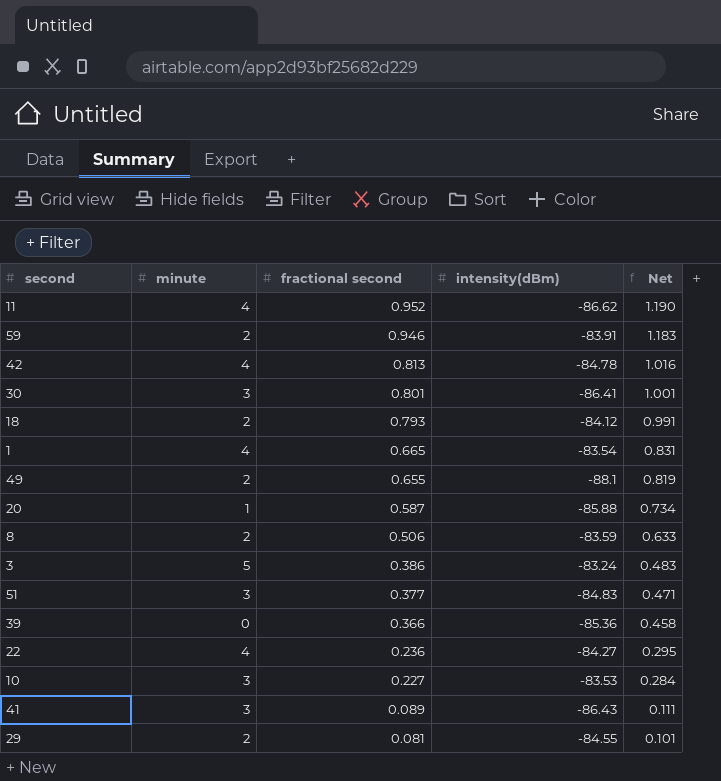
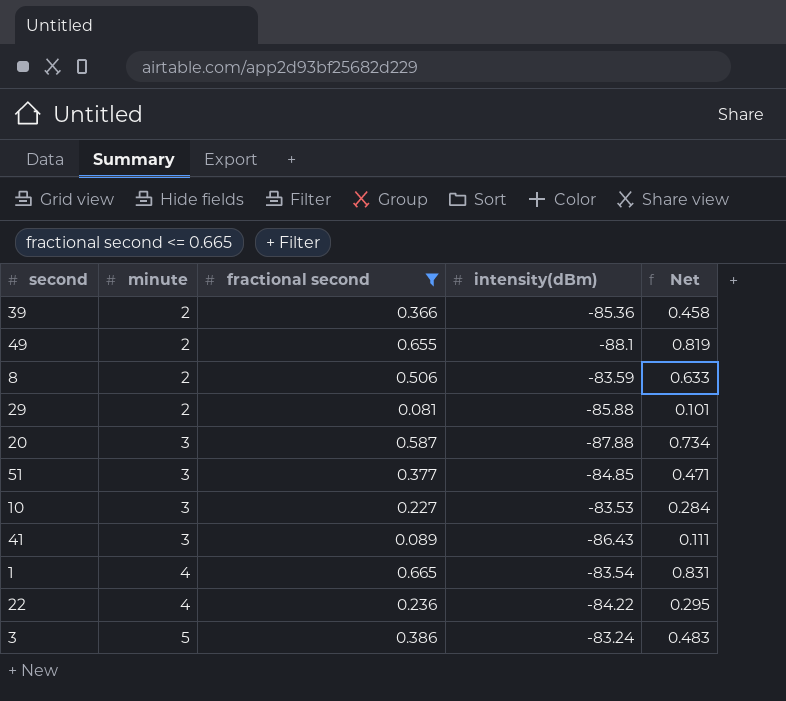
filter: none -> fractional second <= 0.665
row order: fractional second descending -> minute ascending
39 | minute: 0 -> 2
29 | intensity(dBm): -84.55 -> -85.88
20 | minute: 1 -> 3
20 | intensity(dBm): -85.88 -> -87.88
51 | intensity(dBm): -84.83 -> -84.85
22 | intensity(dBm): -84.27 -> -84.22

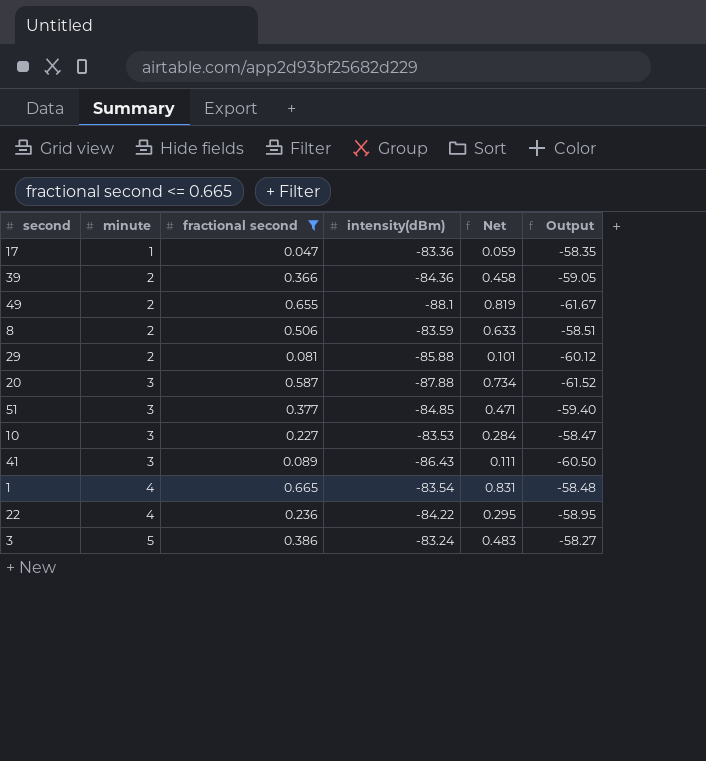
column Output | formula: none -> [intensity(dBm)] * 0.7
row 17: none -> 1 | 0.047 | -83.36 | 0.059 | -58.35
39 | intensity(dBm): -85.36 -> -84.36

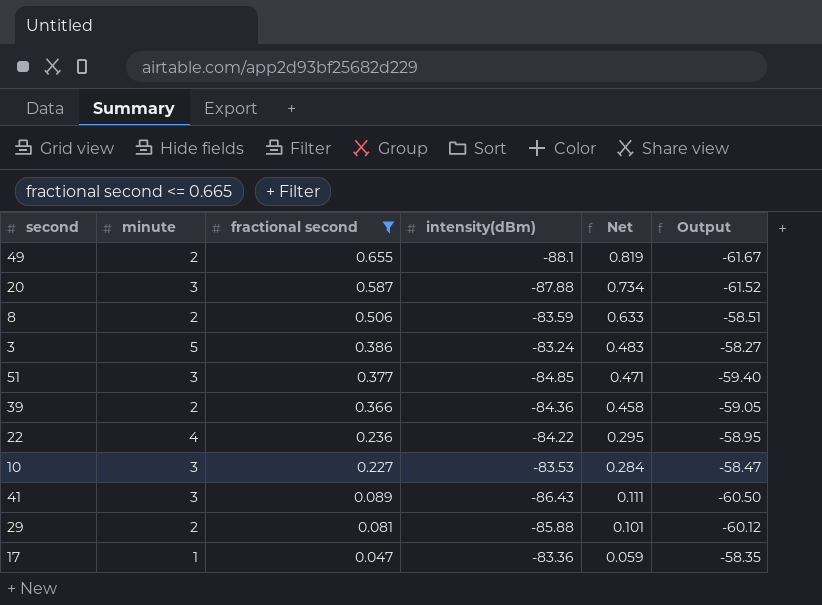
row order: minute ascending -> fractional second descending
row 1: 4 | 0.665 | -83.54 | 0.831 | -58.48 -> none

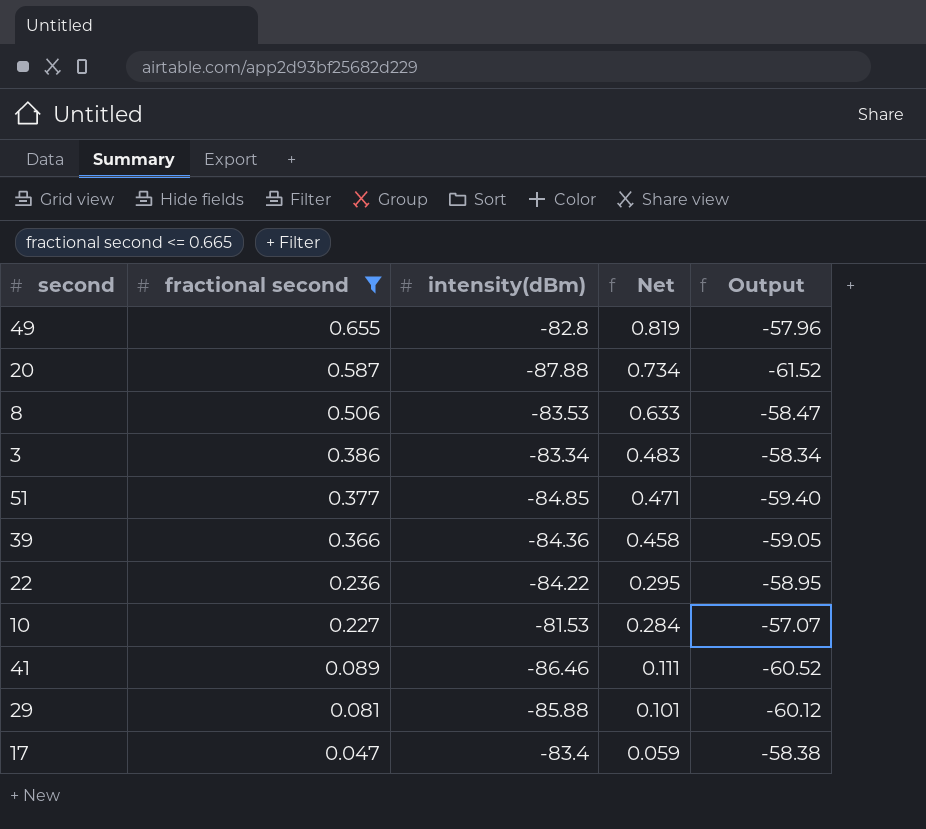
column minute | position: 2 -> none
49 | intensity(dBm): -88.1 -> -82.8
49 | Output: -61.67 -> -57.96
8 | intensity(dBm): -83.59 -> -83.53
8 | Output: -58.51 -> -58.47
3 | intensity(dBm): -83.24 -> -83.34
3 | Output: -58.27 -> -58.34
10 | intensity(dBm): -83.53 -> -81.53
10 | Output: -58.47 -> -57.07
41 | intensity(dBm): -86.43 -> -86.46
41 | Output: -60.50 -> -60.52
17 | intensity(dBm): -83.36 -> -83.4
17 | Output: -58.35 -> -58.38

